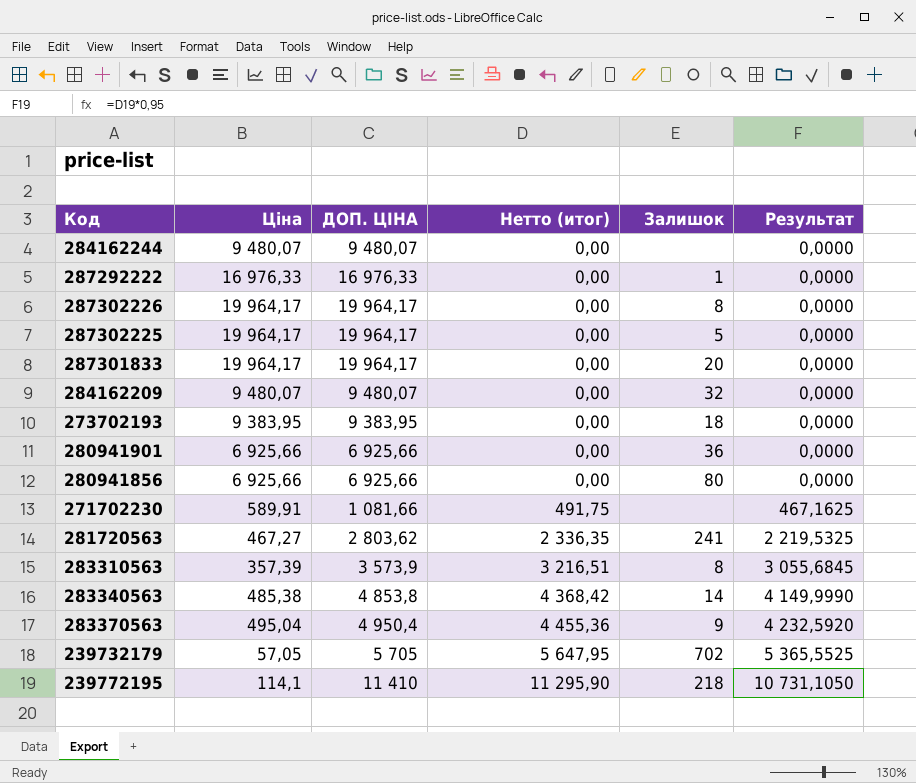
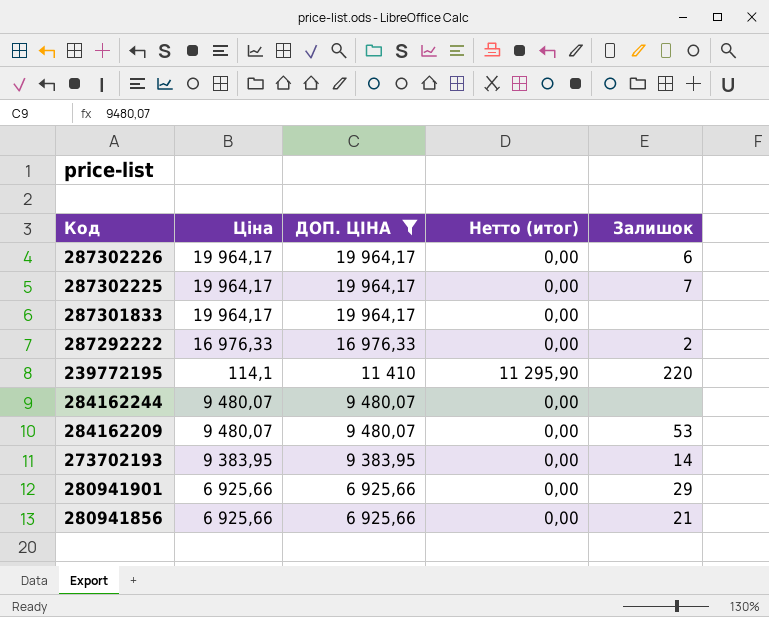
filter: none -> ДОП. ЦІНА >= 6 925,66
row order: Нетто (итог) ascending -> ДОП. ЦІНА descending
column Результат | formula: [Нетто (итог)] * 0,95 -> none
287302226 | Залишок: 8 -> 6
287302225 | Залишок: 5 -> 7
287301833 | Залишок: 20 -> none
287292222 | Залишок: 1 -> 2
239772195 | Залишок: 218 -> 220
284162209 | Залишок: 32 -> 53
273702193 | Залишок: 18 -> 14
280941901 | Залишок: 36 -> 29
280941856 | Залишок: 80 -> 21

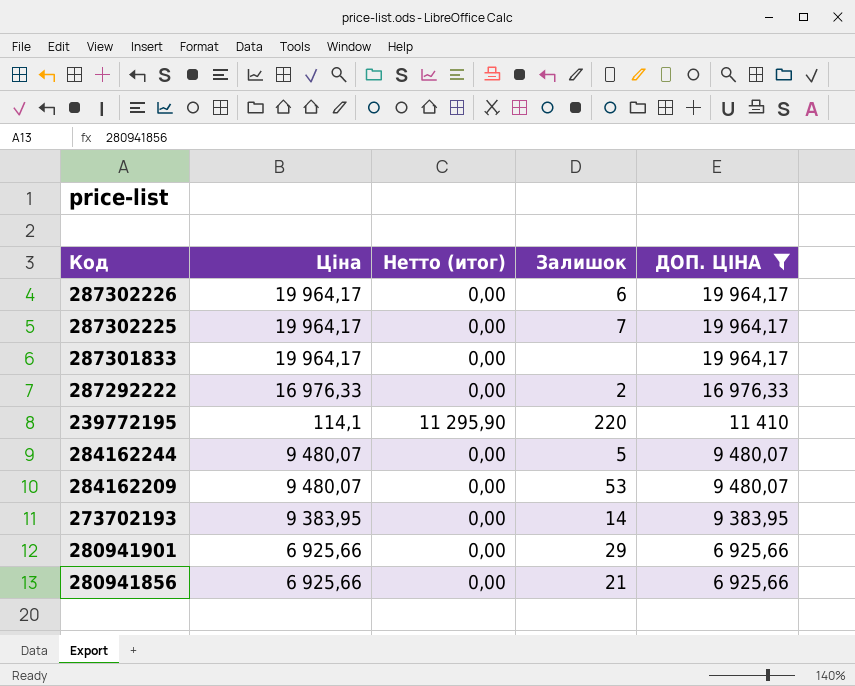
column ДОП. ЦІНА | position: 3 -> 5
284162244 | Залишок: none -> 5

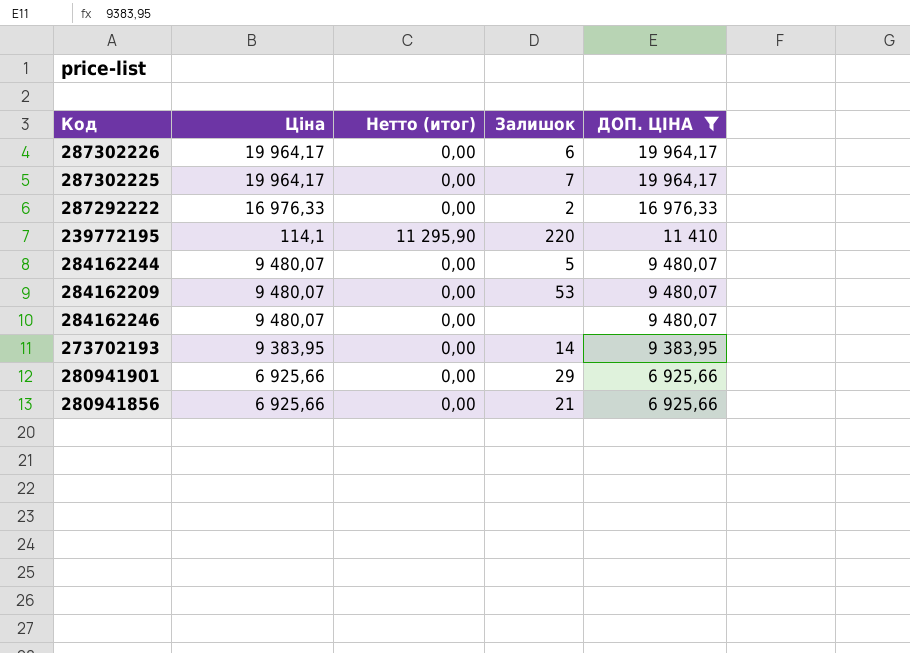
row 287301833: 19 964,17 | 0,00 | none | 19 964,17 -> none
row 284162246: none -> 9 480,07 | 0,00 | none | 9 480,07

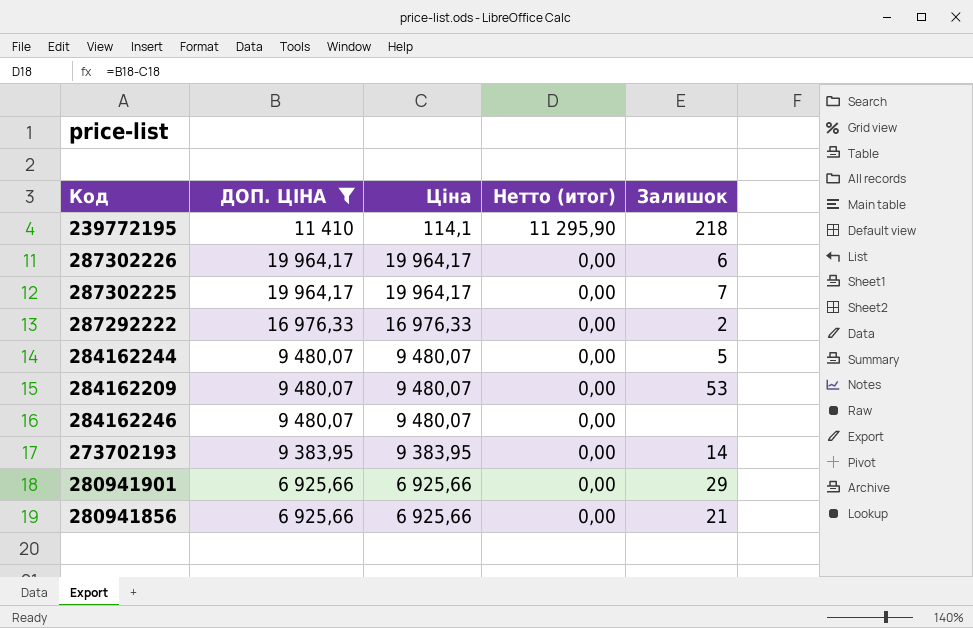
row order: ДОП. ЦІНА descending -> Нетто (итог) descending
column ДОП. ЦІНА | position: 5 -> 2
239772195 | Залишок: 220 -> 218

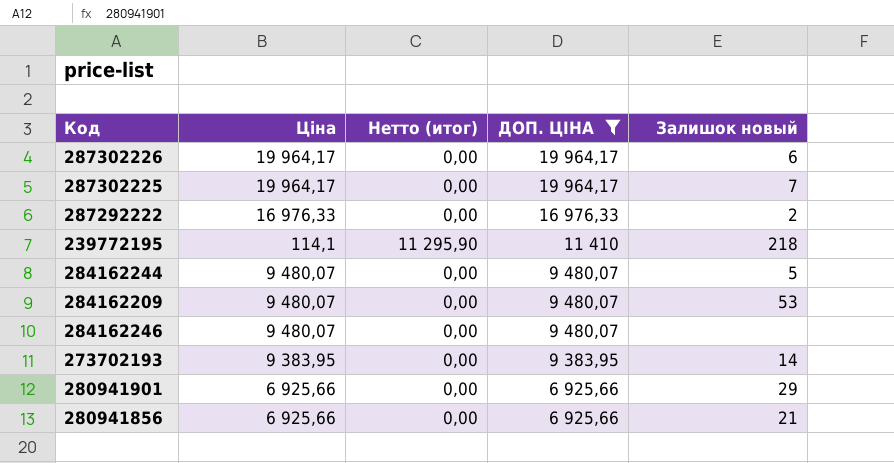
row order: Нетто (итог) descending -> ДОП. ЦІНА descending
column ДОП. ЦІНА | position: 2 -> 4
column name: Залишок -> Залишок новый

